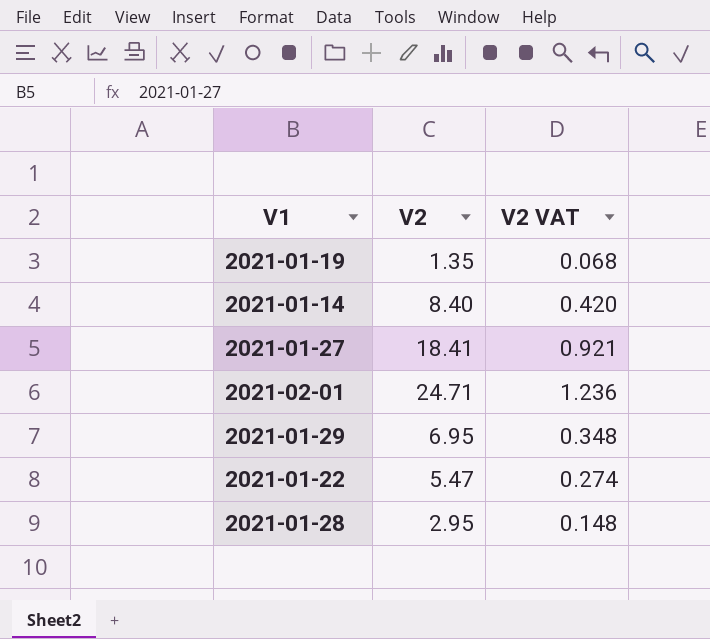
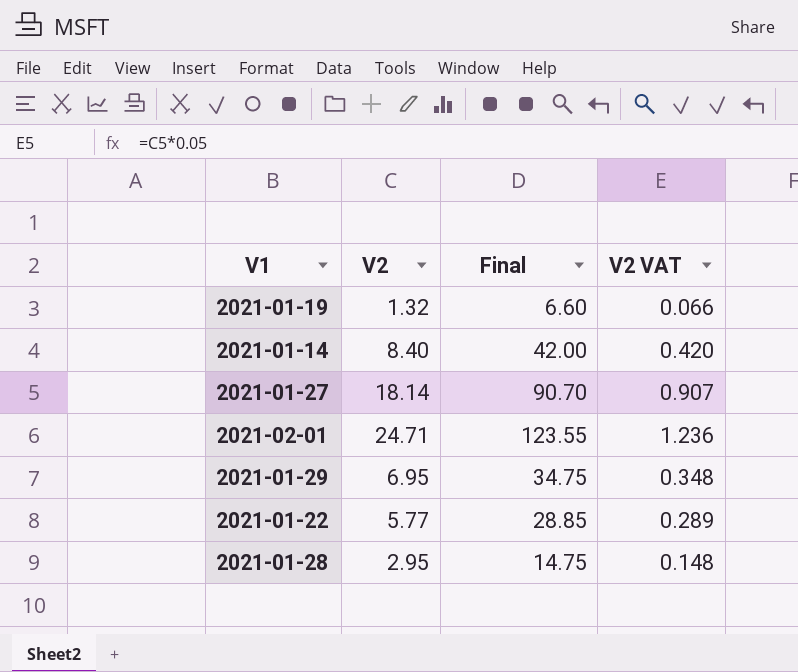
column Final | formula: none -> [V2] * 5
2021-01-19 | V2: 1.35 -> 1.32
2021-01-19 | V2 VAT: 0.068 -> 0.066
2021-01-27 | V2: 18.41 -> 18.14
2021-01-27 | V2 VAT: 0.921 -> 0.907
2021-01-22 | V2: 5.47 -> 5.77
2021-01-22 | V2 VAT: 0.274 -> 0.289

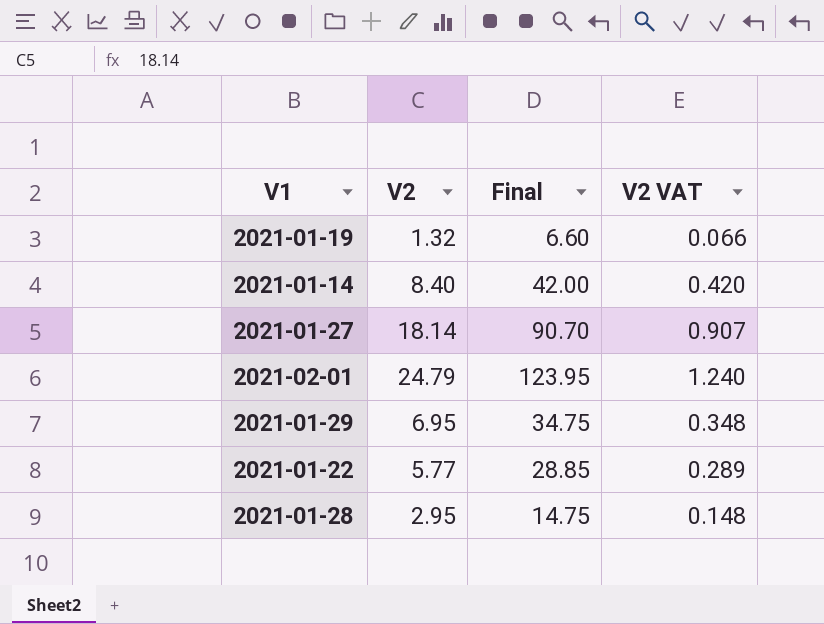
2021-02-01 | V2: 24.71 -> 24.79
2021-02-01 | Final: 123.55 -> 123.95
2021-02-01 | V2 VAT: 1.236 -> 1.240

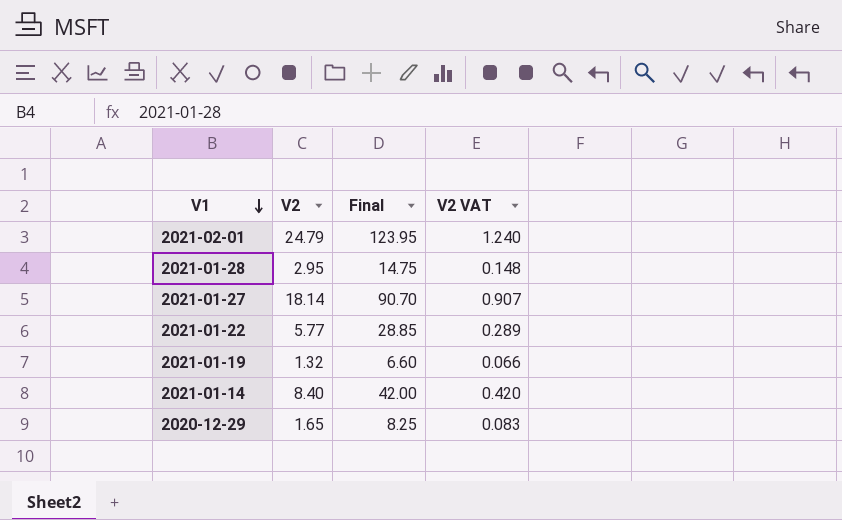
row order: none -> V1 descending
row 2021-01-29: 6.95 | 34.75 | 0.348 -> none
row 2020-12-29: none -> 1.65 | 8.25 | 0.083

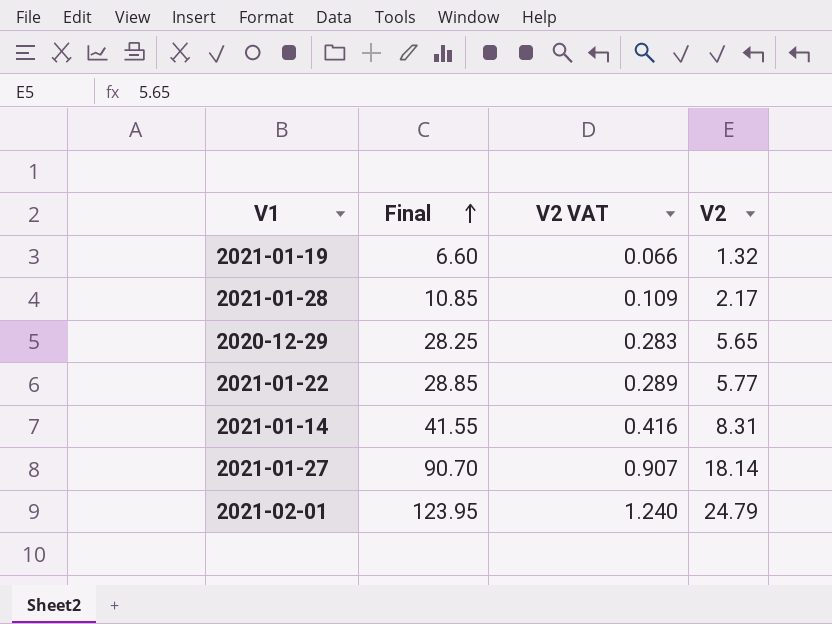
row order: V1 descending -> Final ascending
column V2 | position: 2 -> 4
2021-01-28 | Final: 14.75 -> 10.85
2021-01-28 | V2 VAT: 0.148 -> 0.109
2021-01-28 | V2: 2.95 -> 2.17
2020-12-29 | Final: 8.25 -> 28.25
2020-12-29 | V2 VAT: 0.083 -> 0.283
2020-12-29 | V2: 1.65 -> 5.65
2021-01-14 | Final: 42.00 -> 41.55
2021-01-14 | V2 VAT: 0.420 -> 0.416
2021-01-14 | V2: 8.40 -> 8.31

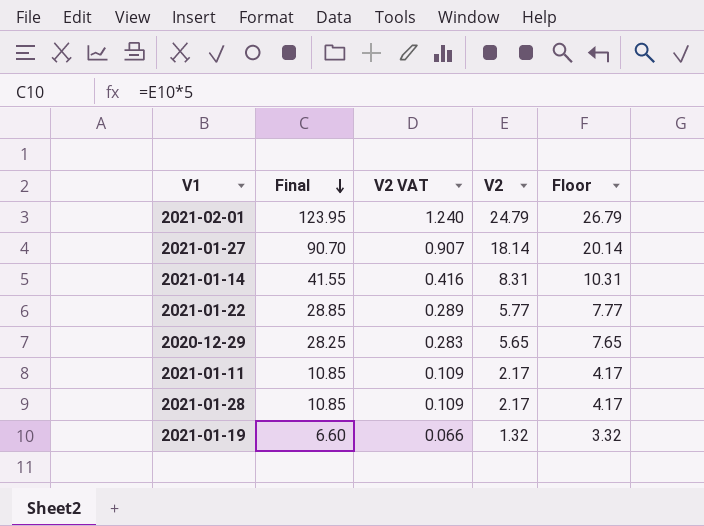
row order: Final ascending -> Final descending
column Floor | formula: none -> [V2] + 2
row 2021-01-11: none -> 10.85 | 0.109 | 2.17 | 4.17

